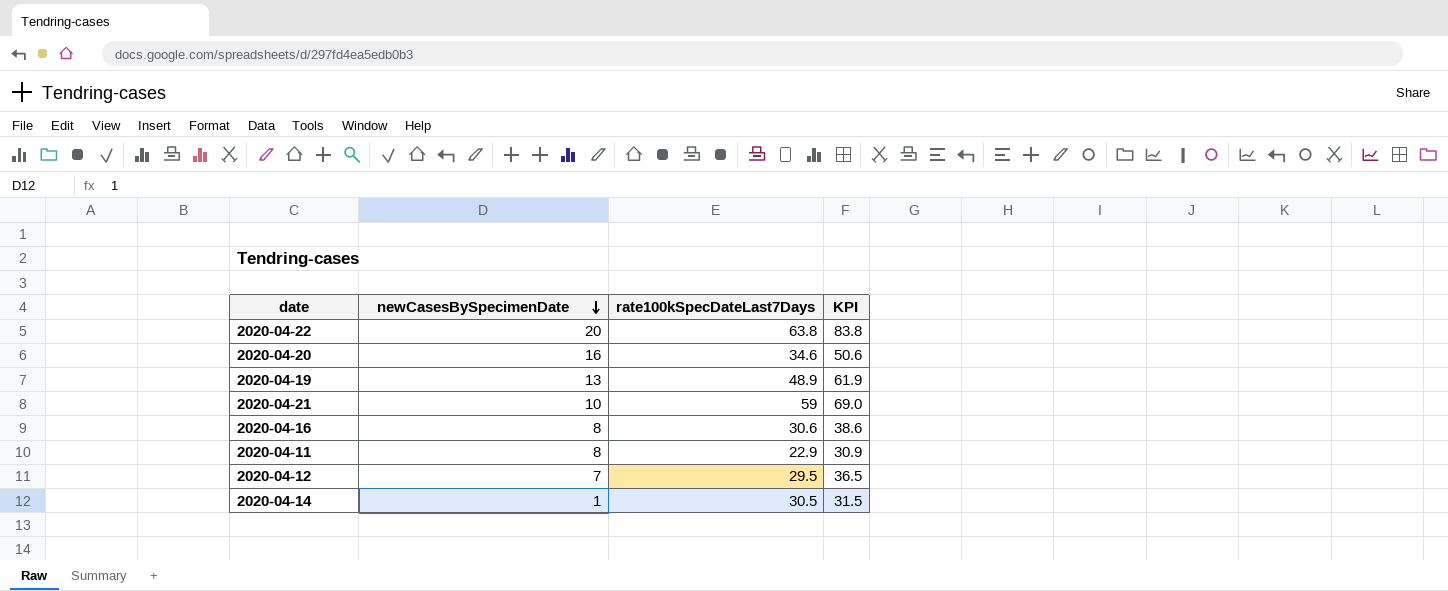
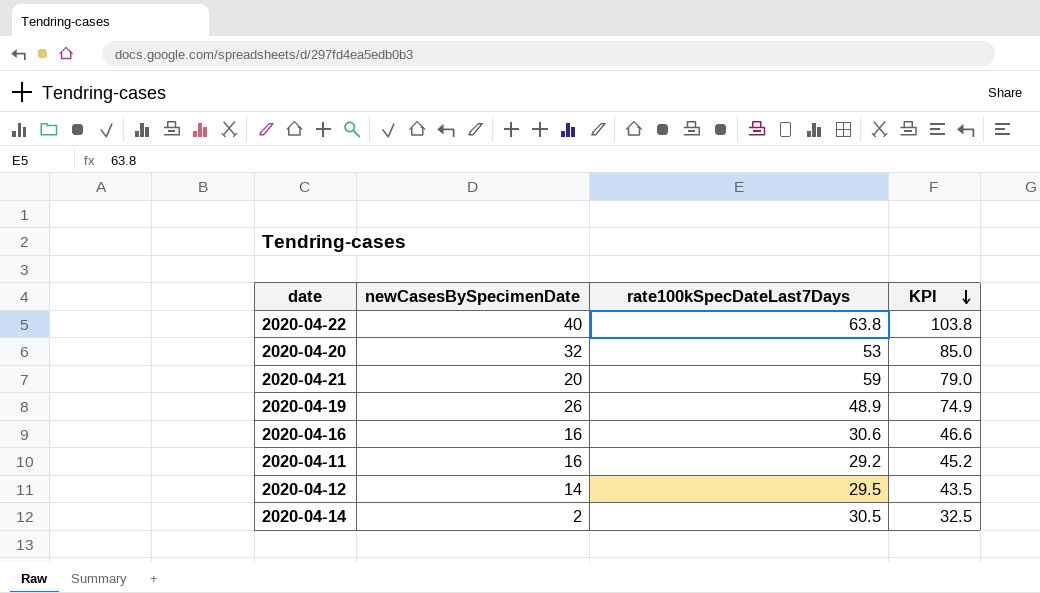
row order: newCasesBySpecimenDate descending -> KPI descending
2020-04-22 | newCasesBySpecimenDate: 20 -> 40
2020-04-22 | KPI: 83.8 -> 103.8
2020-04-20 | newCasesBySpecimenDate: 16 -> 32
2020-04-20 | rate100kSpecDateLast7Days: 34.6 -> 53
2020-04-20 | KPI: 50.6 -> 85.0
2020-04-21 | newCasesBySpecimenDate: 10 -> 20
2020-04-21 | KPI: 69.0 -> 79.0
2020-04-19 | newCasesBySpecimenDate: 13 -> 26
2020-04-19 | KPI: 61.9 -> 74.9
2020-04-16 | newCasesBySpecimenDate: 8 -> 16
2020-04-16 | KPI: 38.6 -> 46.6
2020-04-11 | newCasesBySpecimenDate: 8 -> 16
2020-04-11 | rate100kSpecDateLast7Days: 22.9 -> 29.2
2020-04-11 | KPI: 30.9 -> 45.2
2020-04-12 | newCasesBySpecimenDate: 7 -> 14
2020-04-12 | KPI: 36.5 -> 43.5
2020-04-14 | newCasesBySpecimenDate: 1 -> 2
2020-04-14 | KPI: 31.5 -> 32.5

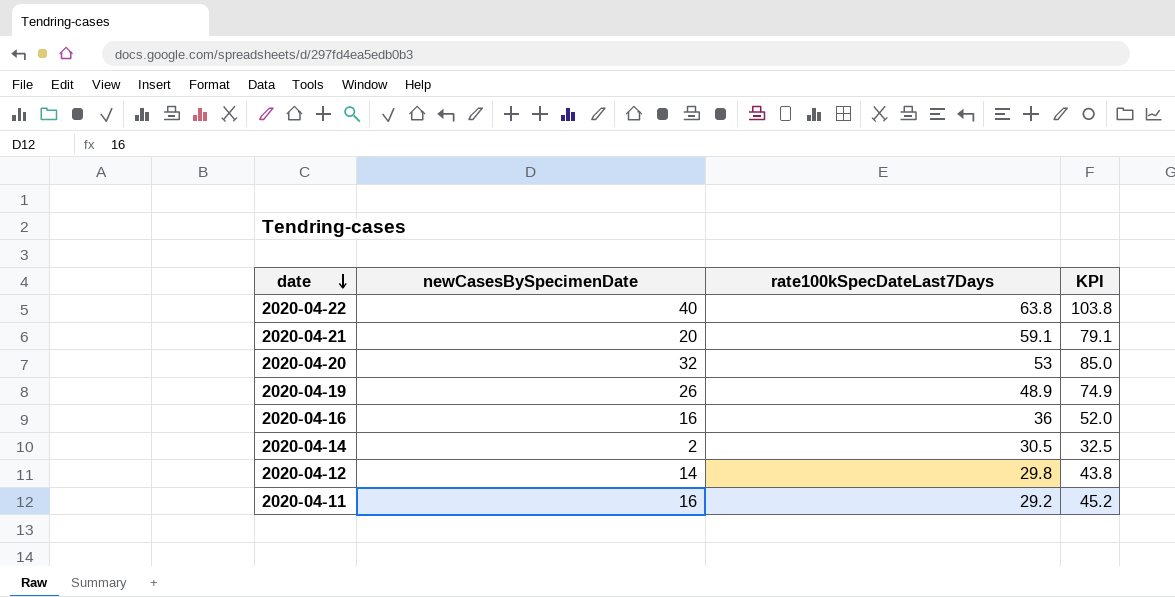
row order: KPI descending -> date descending
2020-04-21 | rate100kSpecDateLast7Days: 59 -> 59.1
2020-04-21 | KPI: 79.0 -> 79.1
2020-04-16 | rate100kSpecDateLast7Days: 30.6 -> 36
2020-04-16 | KPI: 46.6 -> 52.0
2020-04-12 | rate100kSpecDateLast7Days: 29.5 -> 29.8
2020-04-12 | KPI: 43.5 -> 43.8

